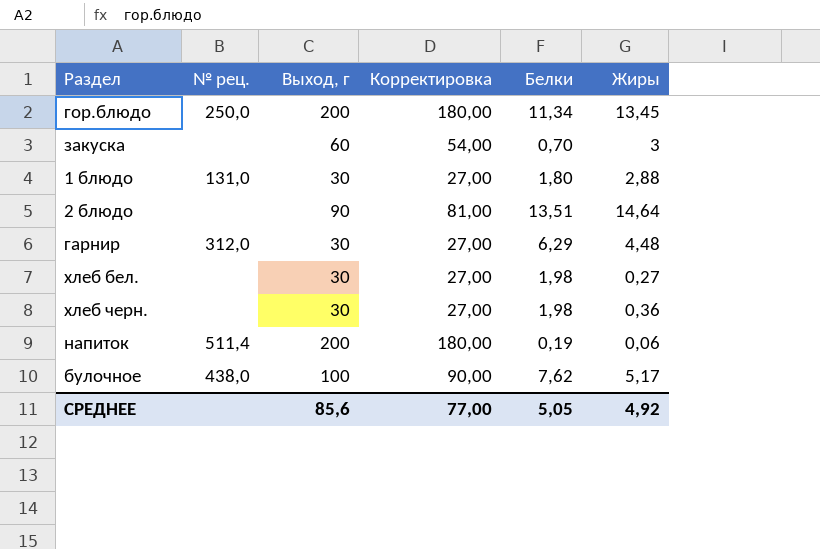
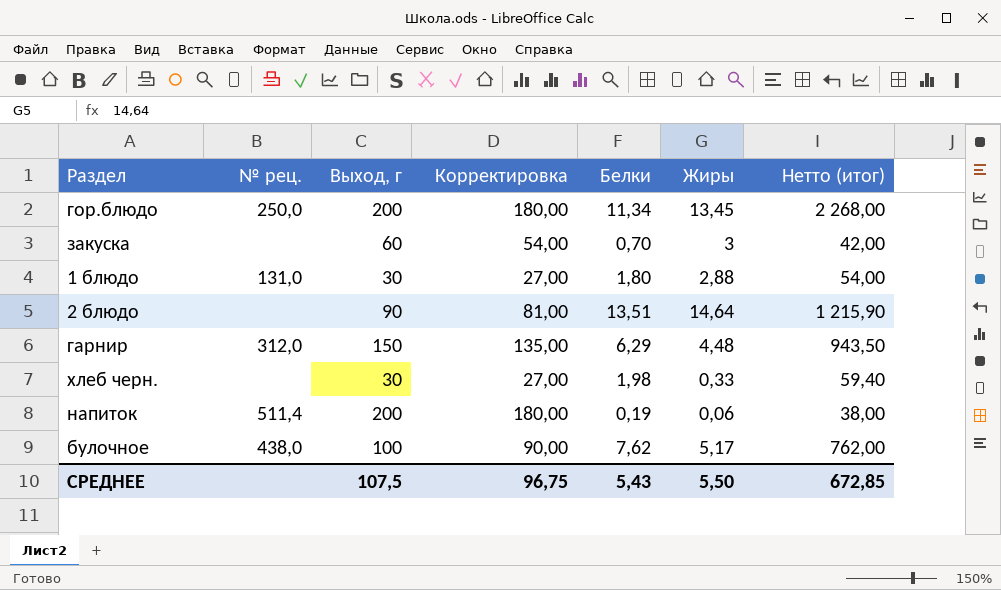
column Нетто (итог) | formula: none -> [Выход, г] * [Белки]
row хлеб бел.: none | 30 | 27,00 | 1,98 | 0,27 -> none
гарнир | Выход, г: 30 -> 150
гарнир | Корректировка: 27,00 -> 135,00
хлеб черн. | Жиры: 0,36 -> 0,33
СРЕДНЕЕ | Выход, г: 85,6 -> 107,5
СРЕДНЕЕ | Корректировка: 77,00 -> 96,75
СРЕДНЕЕ | Белки: 5,05 -> 5,43
СРЕДНЕЕ | Жиры: 4,92 -> 5,50

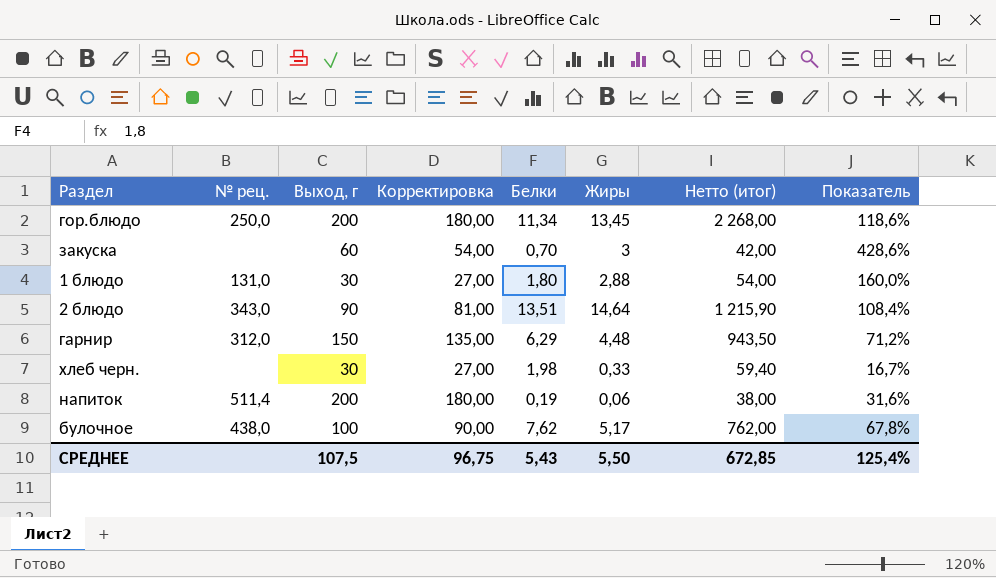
column Показатель | formula: none -> [Жиры] / [Белки]
2 блюдо | № рец.: none -> 343,0

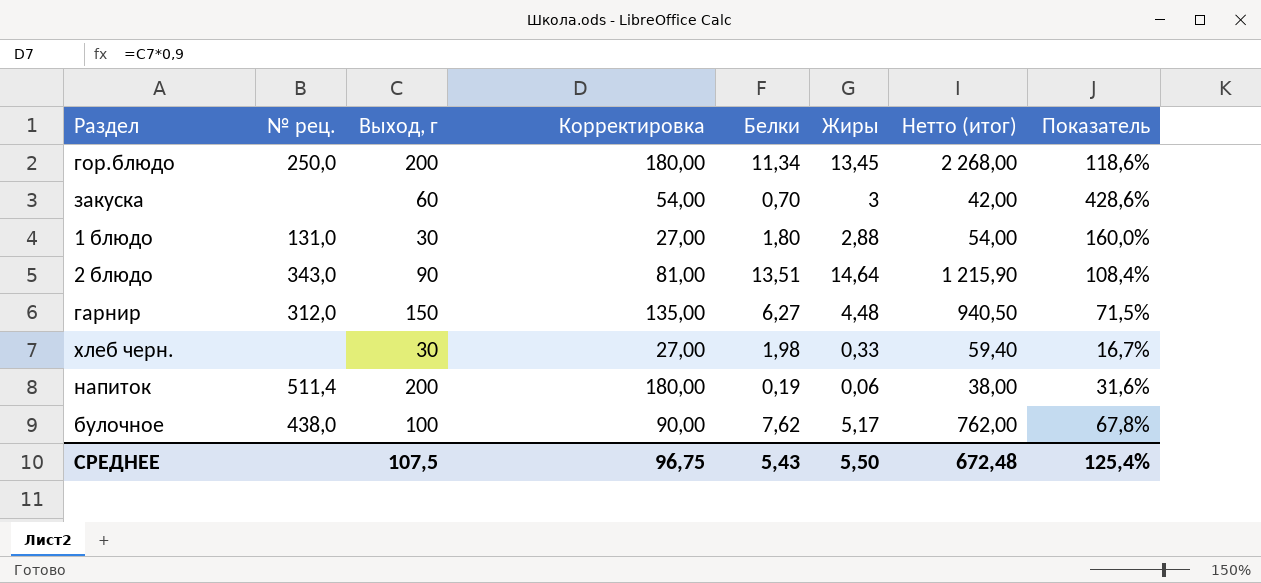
гарнир | Белки: 6,29 -> 6,27
гарнир | Нетто (итог): 943,50 -> 940,50
гарнир | Показатель: 71,2% -> 71,5%
СРЕДНЕЕ | Нетто (итог): 672,85 -> 672,48

